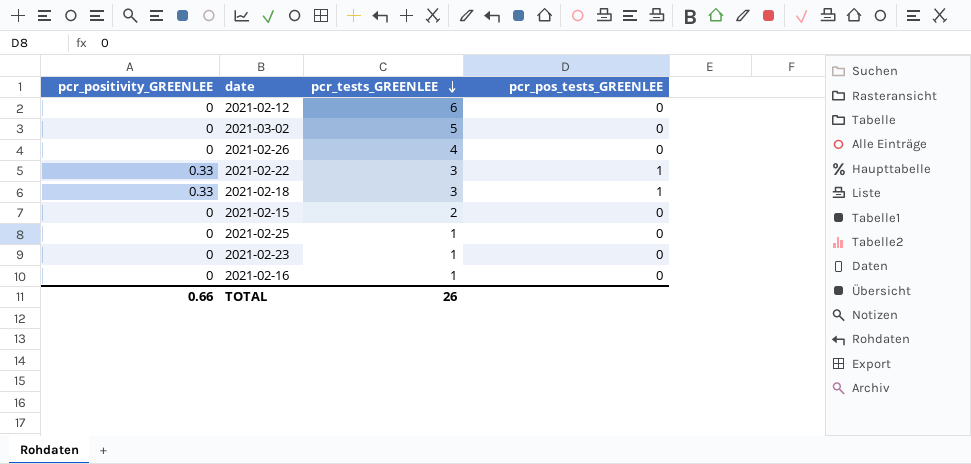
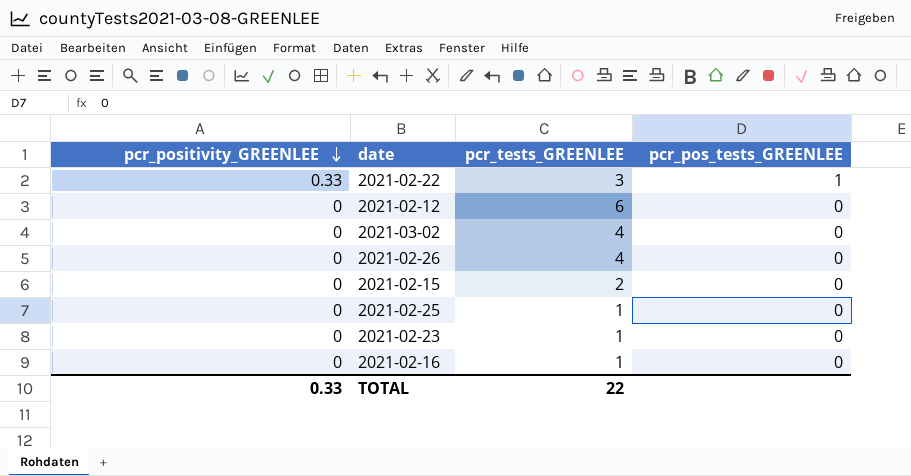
row order: pcr_tests_GREENLEE descending -> pcr_positivity_GREENLEE descending
row 2021-02-18: 0.33 | 3 | 1 -> none
2021-03-02 | pcr_tests_GREENLEE: 5 -> 4
TOTAL | pcr_positivity_GREENLEE: 0.66 -> 0.33
TOTAL | pcr_tests_GREENLEE: 26 -> 22

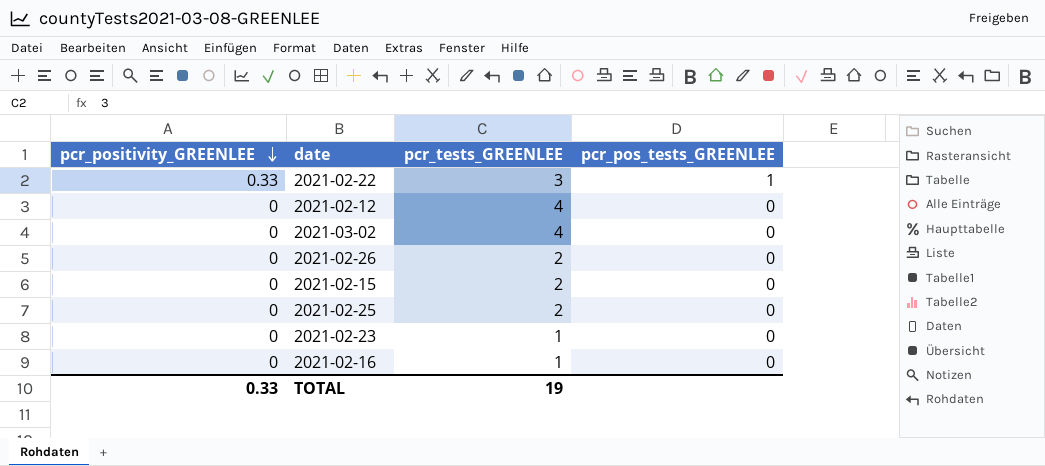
2021-02-12 | pcr_tests_GREENLEE: 6 -> 4
2021-02-26 | pcr_tests_GREENLEE: 4 -> 2
2021-02-25 | pcr_tests_GREENLEE: 1 -> 2
TOTAL | pcr_tests_GREENLEE: 22 -> 19

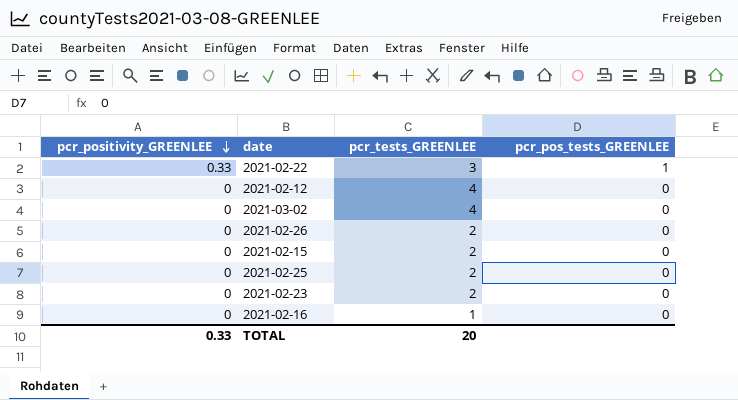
2021-02-23 | pcr_tests_GREENLEE: 1 -> 2
TOTAL | pcr_tests_GREENLEE: 19 -> 20

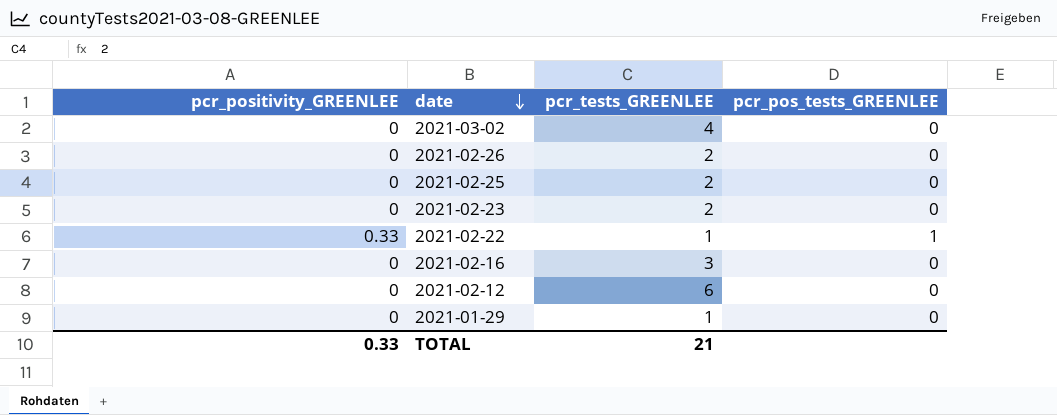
row order: pcr_positivity_GREENLEE descending -> date descending
row 2021-02-15: 0 | 2 | 0 -> none
2021-02-22 | pcr_tests_GREENLEE: 3 -> 1
2021-02-16 | pcr_tests_GREENLEE: 1 -> 3
2021-02-12 | pcr_tests_GREENLEE: 4 -> 6
row 2021-01-29: none -> 0 | 1 | 0
TOTAL | pcr_tests_GREENLEE: 20 -> 21

